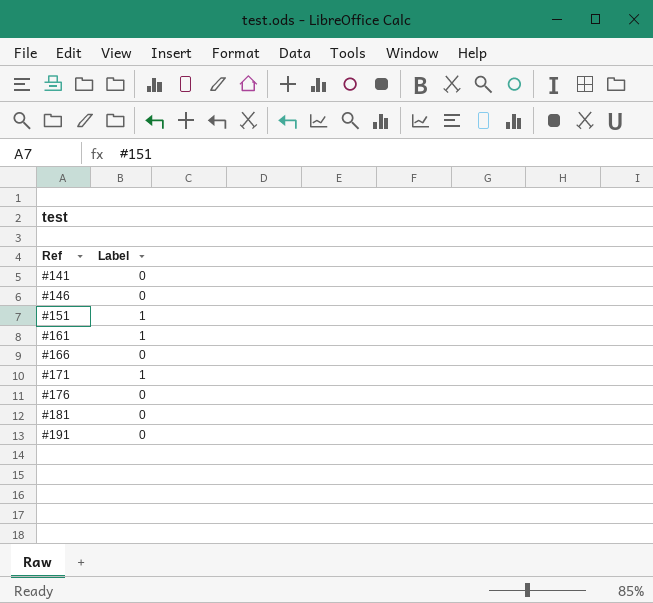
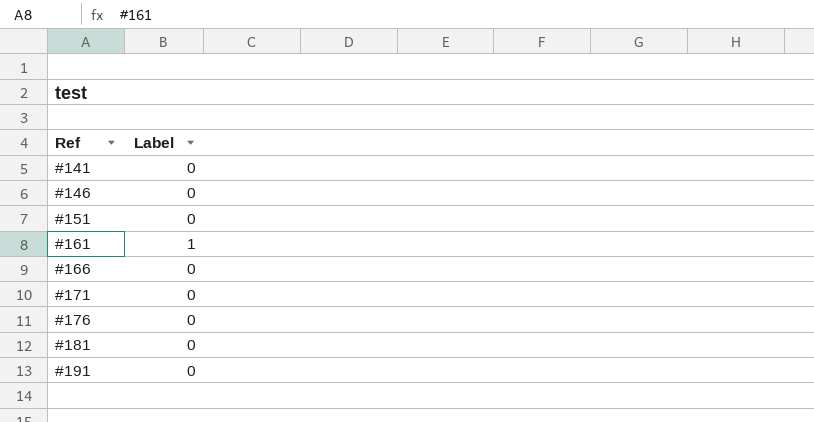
#151 | Label: 1 -> 0
#171 | Label: 1 -> 0

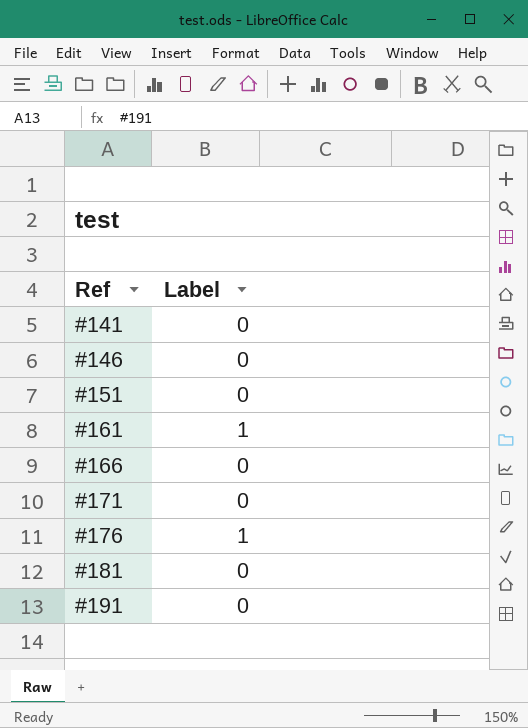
#176 | Label: 0 -> 1

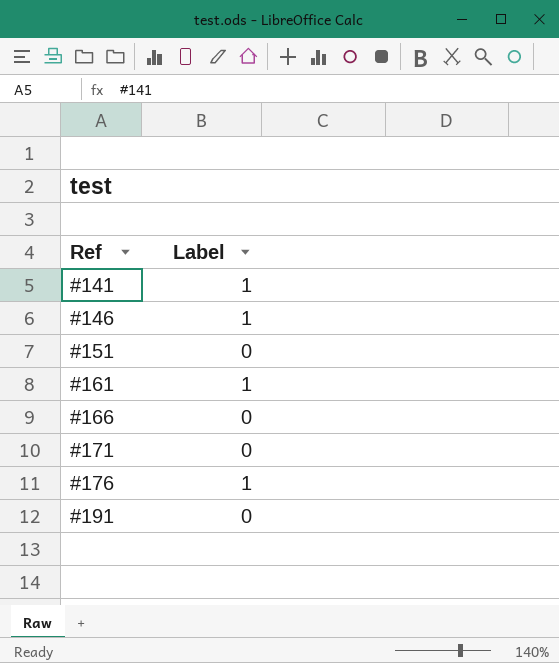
row #181: 0 -> none
#141 | Label: 0 -> 1
#146 | Label: 0 -> 1

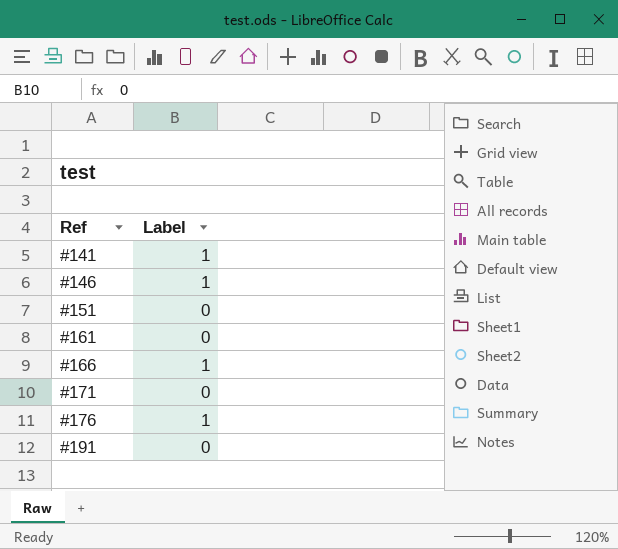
#161 | Label: 1 -> 0
#166 | Label: 0 -> 1

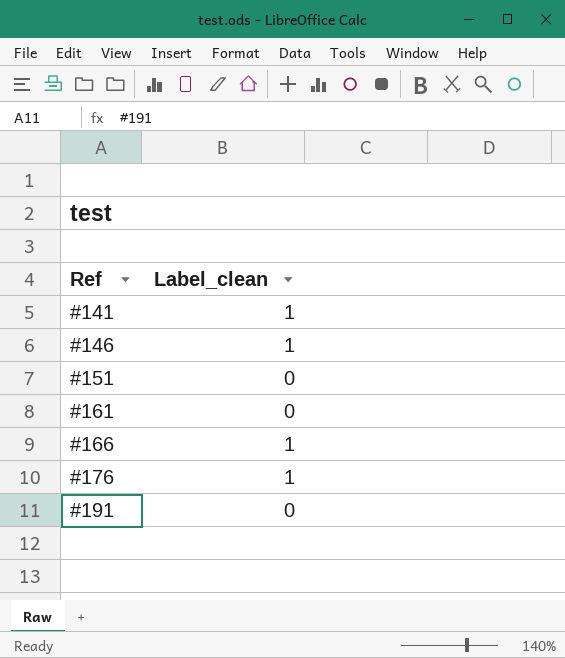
column name: Label -> Label_clean
row #171: 0 -> none

